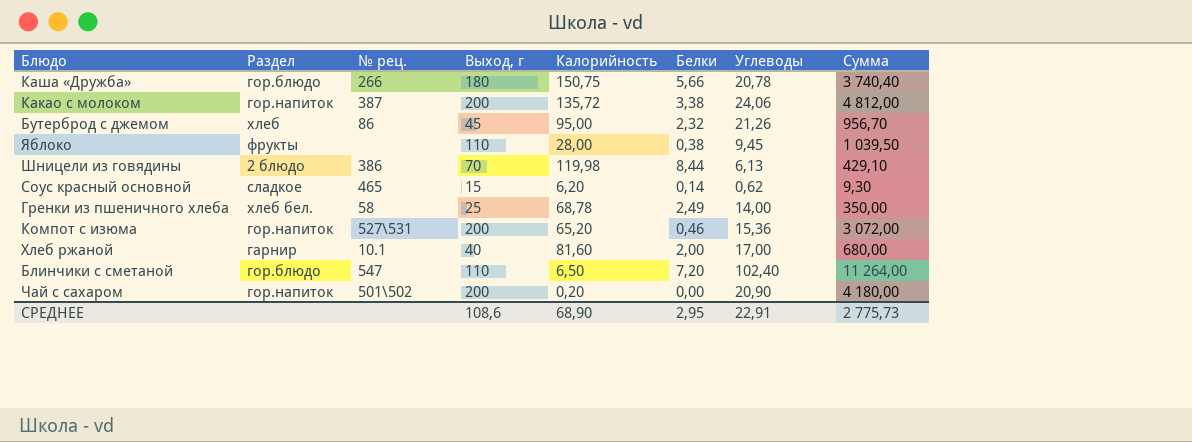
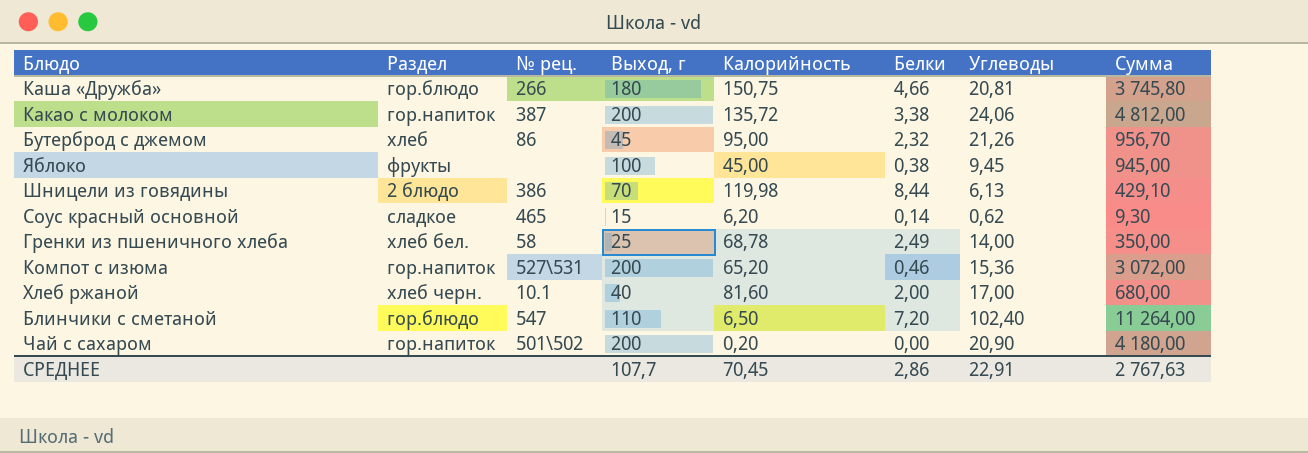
Каша «Дружба» | Белки: 5,66 -> 4,66
Каша «Дружба» | Углеводы: 20,78 -> 20,81
Каша «Дружба» | Сумма: 3 740,40 -> 3 745,80
Яблоко | Выход, г: 110 -> 100
Яблоко | Калорийность: 28,00 -> 45,00
Яблоко | Сумма: 1 039,50 -> 945,00
Хлеб ржаной | Раздел: гарнир -> хлеб черн.
СРЕДНЕЕ | Выход, г: 108,6 -> 107,7
СРЕДНЕЕ | Калорийность: 68,90 -> 70,45
СРЕДНЕЕ | Белки: 2,95 -> 2,86
СРЕДНЕЕ | Сумма: 2 775,73 -> 2 767,63

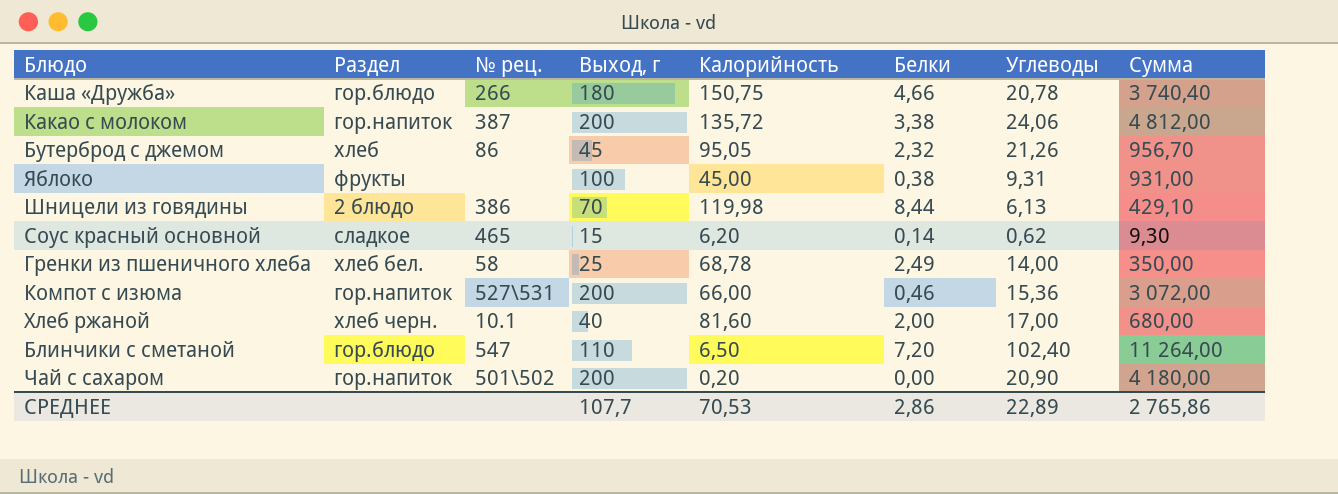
Каша «Дружба» | Углеводы: 20,81 -> 20,78
Каша «Дружба» | Сумма: 3 745,80 -> 3 740,40
Бутерброд с джемом | Калорийность: 95,00 -> 95,05
Яблоко | Углеводы: 9,45 -> 9,31
Яблоко | Сумма: 945,00 -> 931,00
Компот с изюма | Калорийность: 65,20 -> 66,00
СРЕДНЕЕ | Калорийность: 70,45 -> 70,53
СРЕДНЕЕ | Углеводы: 22,91 -> 22,89
СРЕДНЕЕ | Сумма: 2 767,63 -> 2 765,86

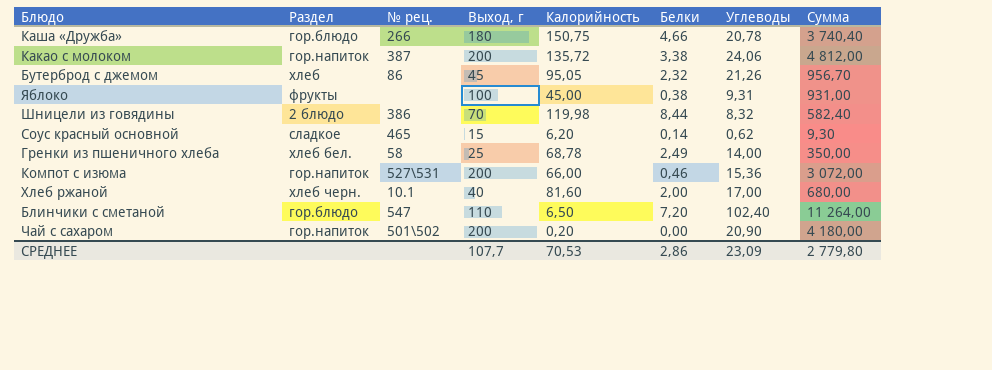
Шницели из говядины | Углеводы: 6,13 -> 8,32
Шницели из говядины | Сумма: 429,10 -> 582,40
СРЕДНЕЕ | Углеводы: 22,89 -> 23,09
СРЕДНЕЕ | Сумма: 2 765,86 -> 2 779,80

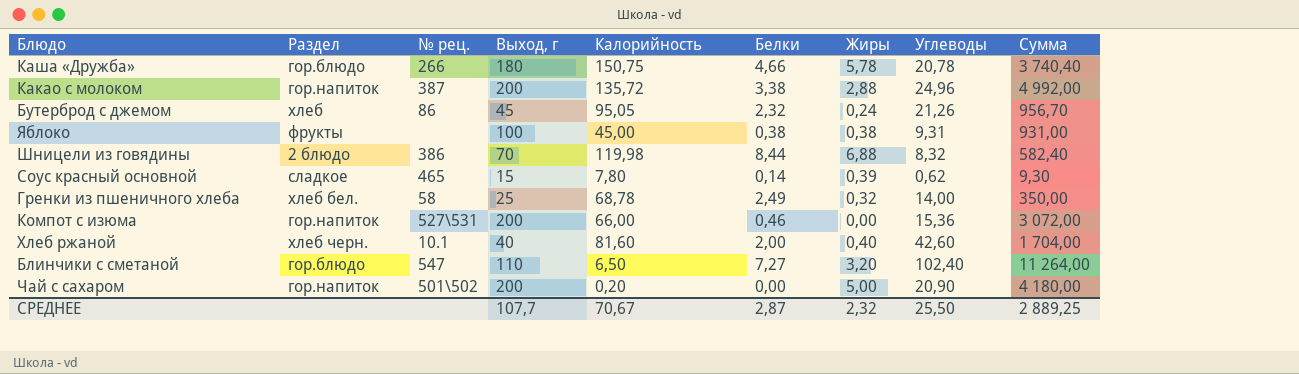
column Жиры | position: none -> 7
Какао с молоком | Углеводы: 24,06 -> 24,96
Какао с молоком | Сумма: 4 812,00 -> 4 992,00
Соус красный основной | Калорийность: 6,20 -> 7,80
Хлеб ржаной | Углеводы: 17,00 -> 42,60
Хлеб ржаной | Сумма: 680,00 -> 1 704,00
Блинчики с сметаной | Белки: 7,20 -> 7,27
СРЕДНЕЕ | Калорийность: 70,53 -> 70,67
СРЕДНЕЕ | Белки: 2,86 -> 2,87
СРЕДНЕЕ | Углеводы: 23,09 -> 25,50
СРЕДНЕЕ | Сумма: 2 779,80 -> 2 889,25

